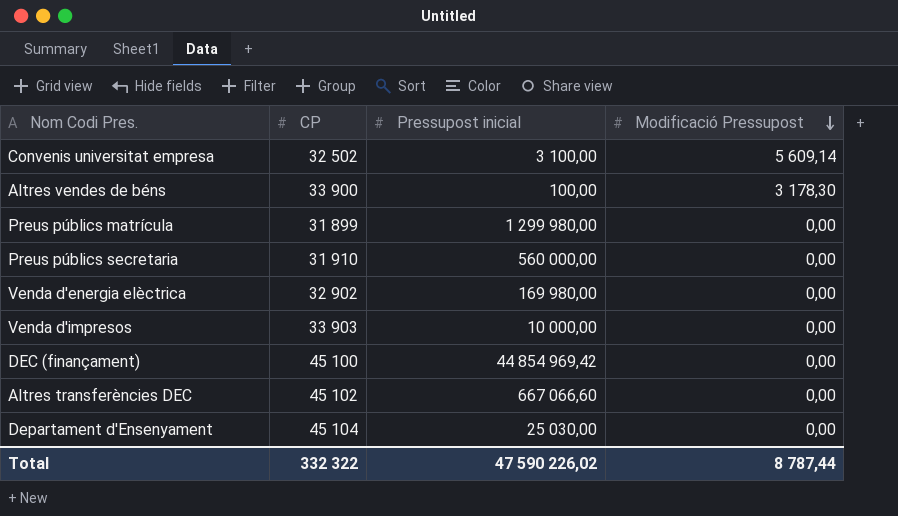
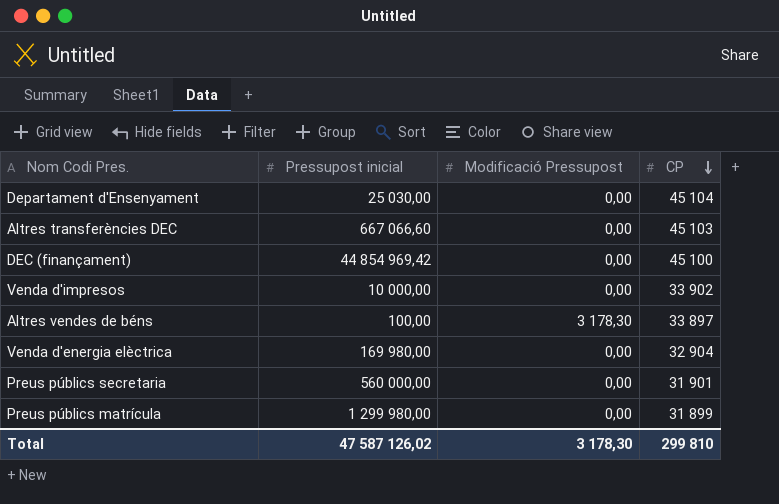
row order: Modificació Pressupost descending -> CP descending
column CP | position: 2 -> 4
row Convenis universitat empresa: 32 502 | 3 100,00 | 5 609,14 -> none
Altres transferències DEC | CP: 45 102 -> 45 103
Venda d'impresos | CP: 33 903 -> 33 902
Altres vendes de béns | CP: 33 900 -> 33 897
Venda d'energia elèctrica | CP: 32 902 -> 32 904
Preus públics secretaria | CP: 31 910 -> 31 901
Total | Pressupost inicial: 47 590 226,02 -> 47 587 126,02
Total | Modificació Pressupost: 8 787,44 -> 3 178,30
Total | CP: 332 322 -> 299 810

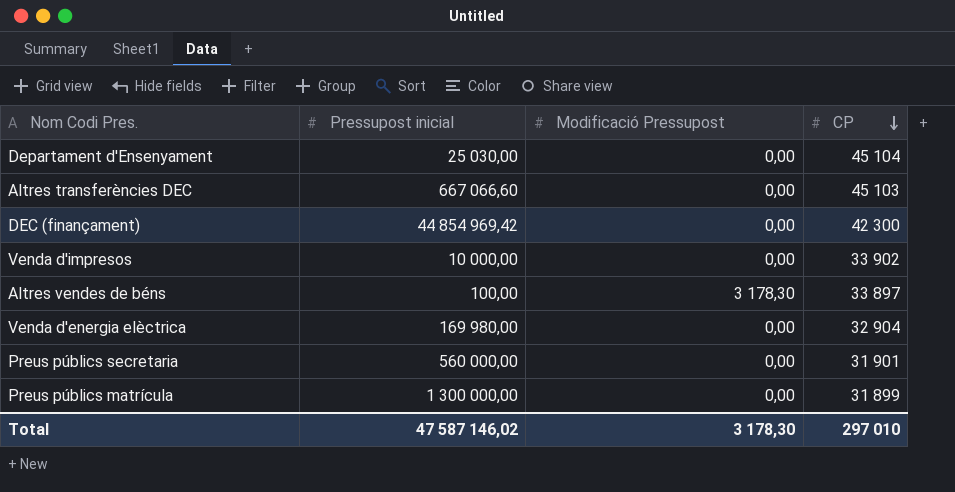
DEC (finançament) | CP: 45 100 -> 42 300
Preus públics matrícula | Pressupost inicial: 1 299 980,00 -> 1 300 000,00
Total | Pressupost inicial: 47 587 126,02 -> 47 587 146,02
Total | CP: 299 810 -> 297 010

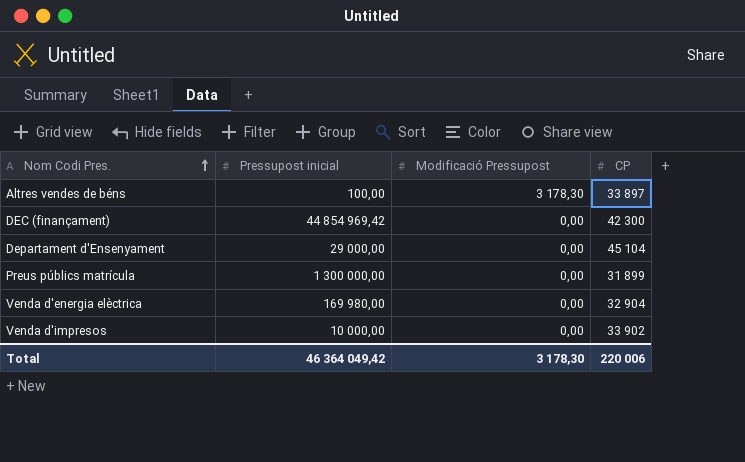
row order: CP descending -> Nom Codi Pres. ascending
row Altres transferències DEC: 667 066,60 | 0,00 | 45 103 -> none
row Preus públics secretaria: 560 000,00 | 0,00 | 31 901 -> none
Departament d'Ensenyament | Pressupost inicial: 25 030,00 -> 29 000,00
Total | Pressupost inicial: 47 587 146,02 -> 46 364 049,42
Total | CP: 297 010 -> 220 006

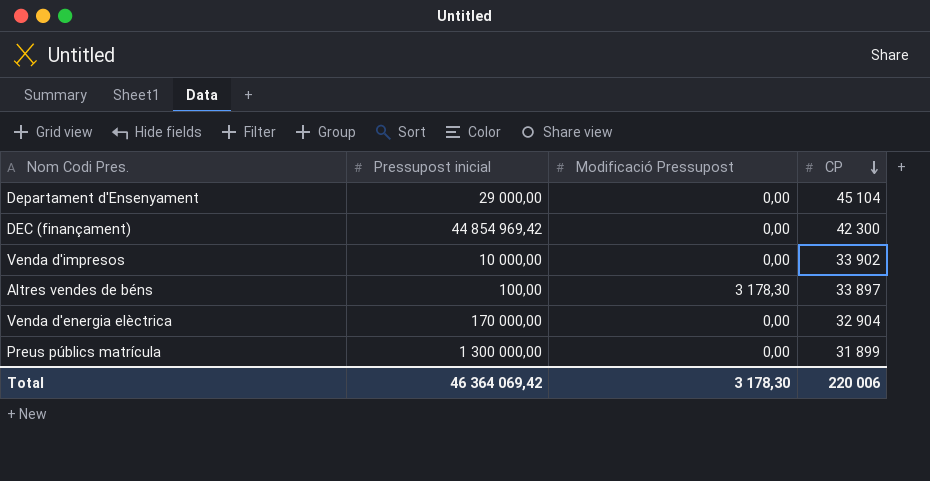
row order: Nom Codi Pres. ascending -> CP descending
Venda d'energia elèctrica | Pressupost inicial: 169 980,00 -> 170 000,00
Total | Pressupost inicial: 46 364 049,42 -> 46 364 069,42

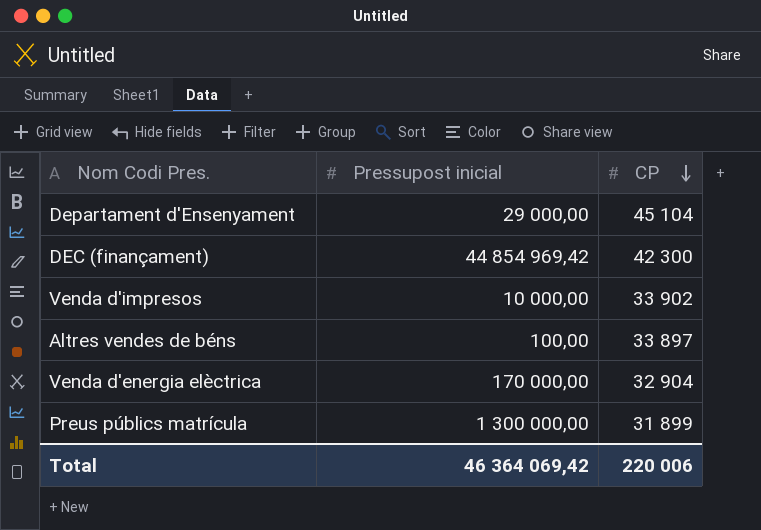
column Modificació Pressupost | position: 3 -> none

